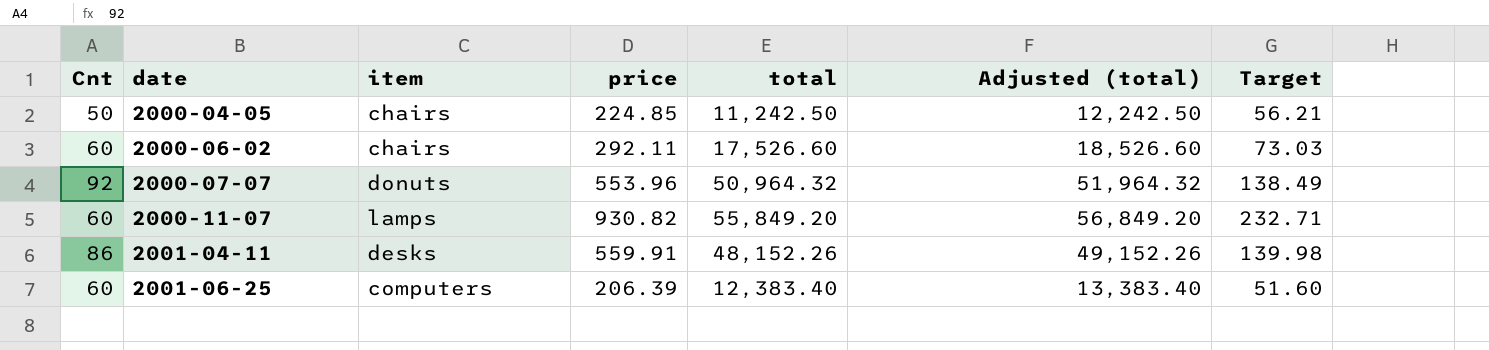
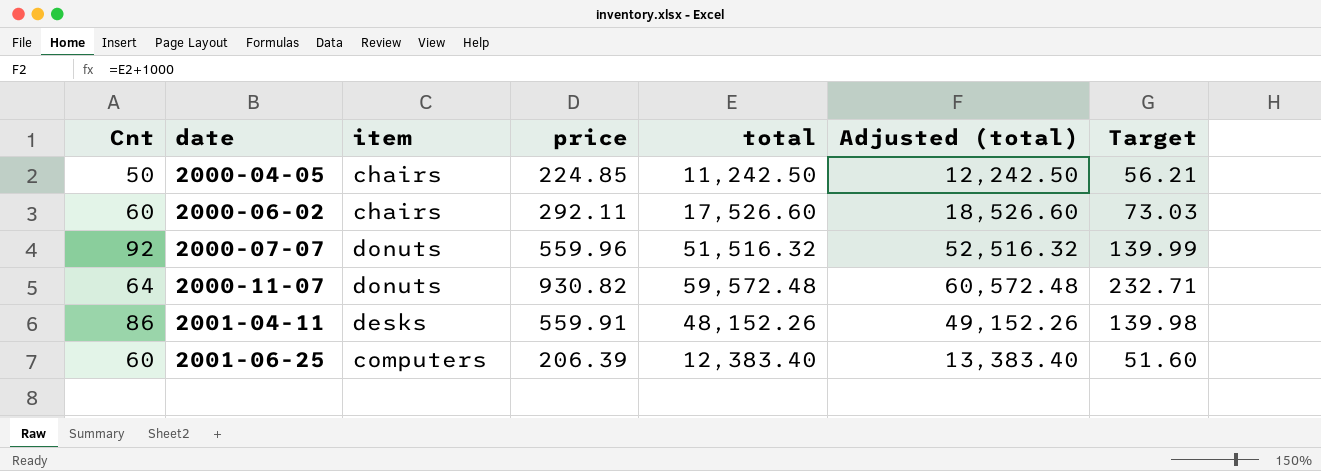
2000-07-07 | price: 553.96 -> 559.96
2000-07-07 | total: 50,964.32 -> 51,516.32
2000-07-07 | Adjusted (total): 51,964.32 -> 52,516.32
2000-07-07 | Target: 138.49 -> 139.99
2000-11-07 | Cnt: 60 -> 64
2000-11-07 | item: lamps -> donuts
2000-11-07 | total: 55,849.20 -> 59,572.48
2000-11-07 | Adjusted (total): 56,849.20 -> 60,572.48

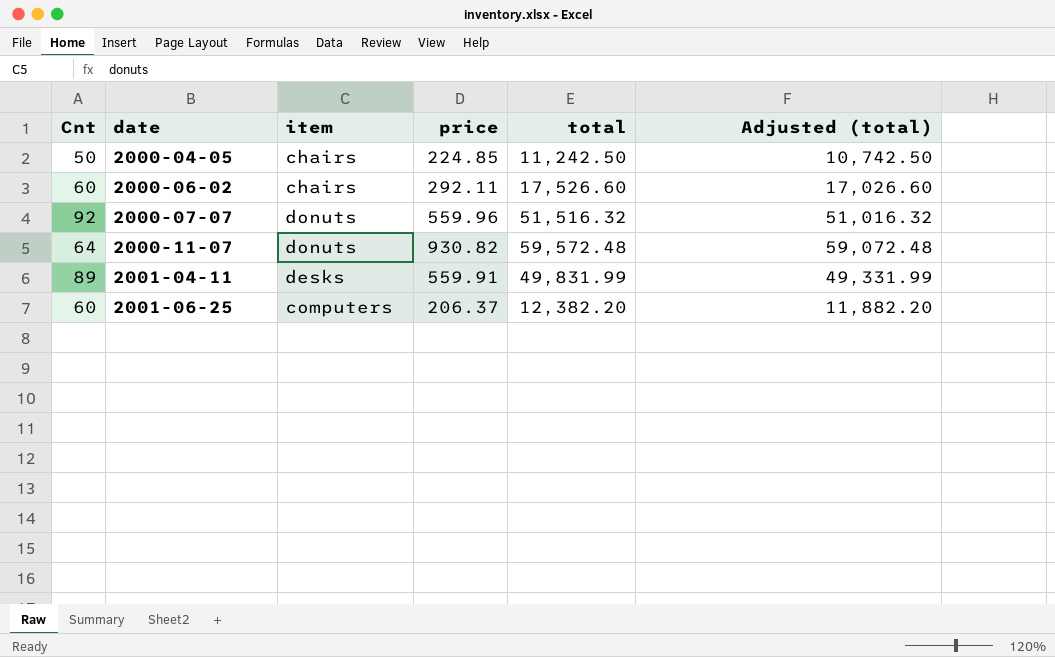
column Target | formula: [price] * 0.25 -> none
column Adjusted (total) | formula: [total] + 1000 -> [total] - 500
2001-04-11 | Cnt: 86 -> 89
2001-04-11 | total: 48,152.26 -> 49,831.99
2001-06-25 | price: 206.39 -> 206.37
2001-06-25 | total: 12,383.40 -> 12,382.20

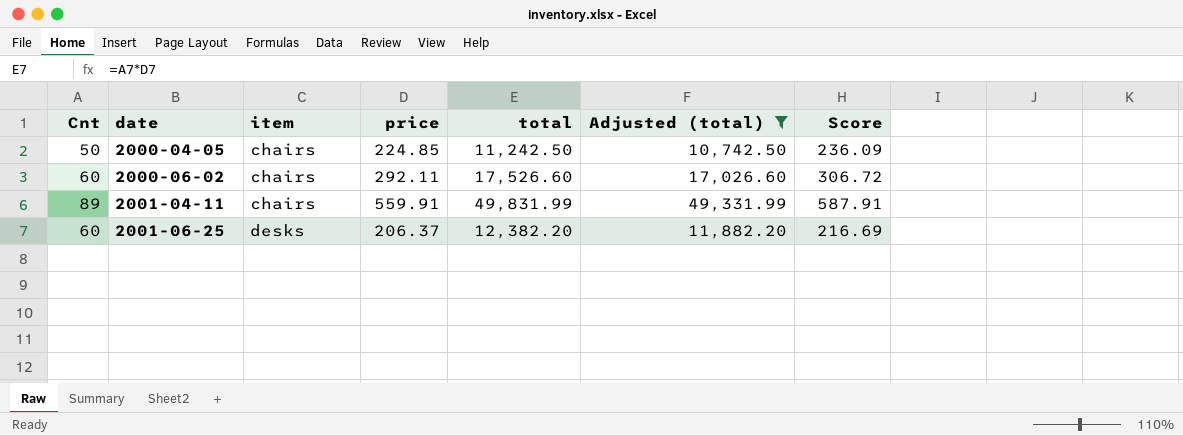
filter: none -> Adjusted (total) <= 49,331.99
column Score | formula: none -> [price] * 1.05
2001-04-11 | item: desks -> chairs
2001-06-25 | item: computers -> desks

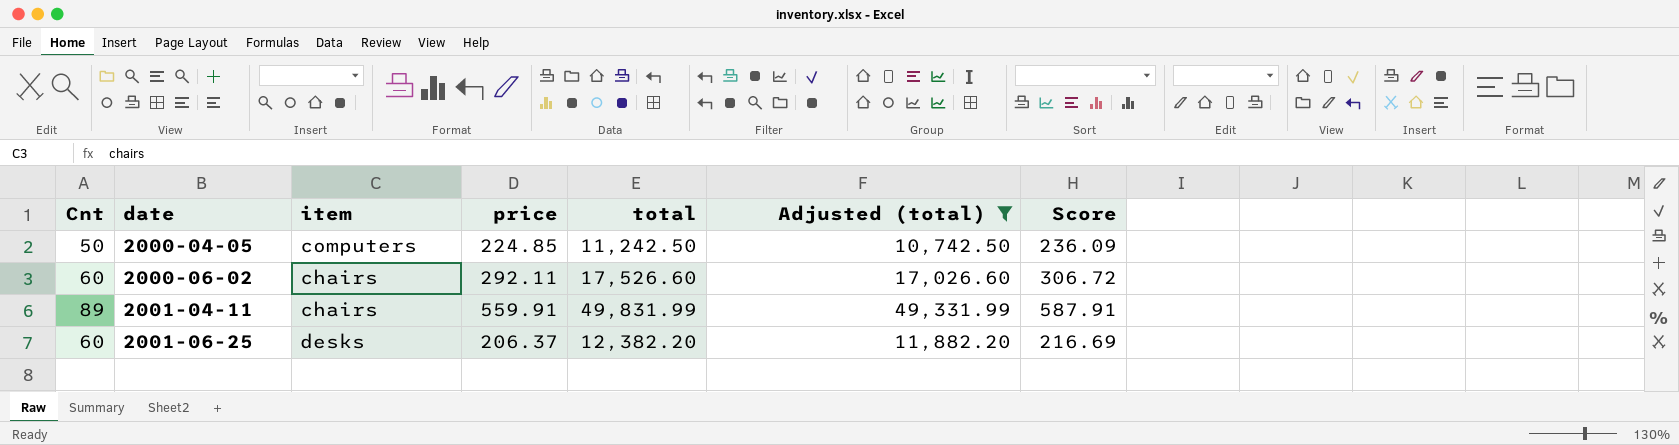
2000-04-05 | item: chairs -> computers

